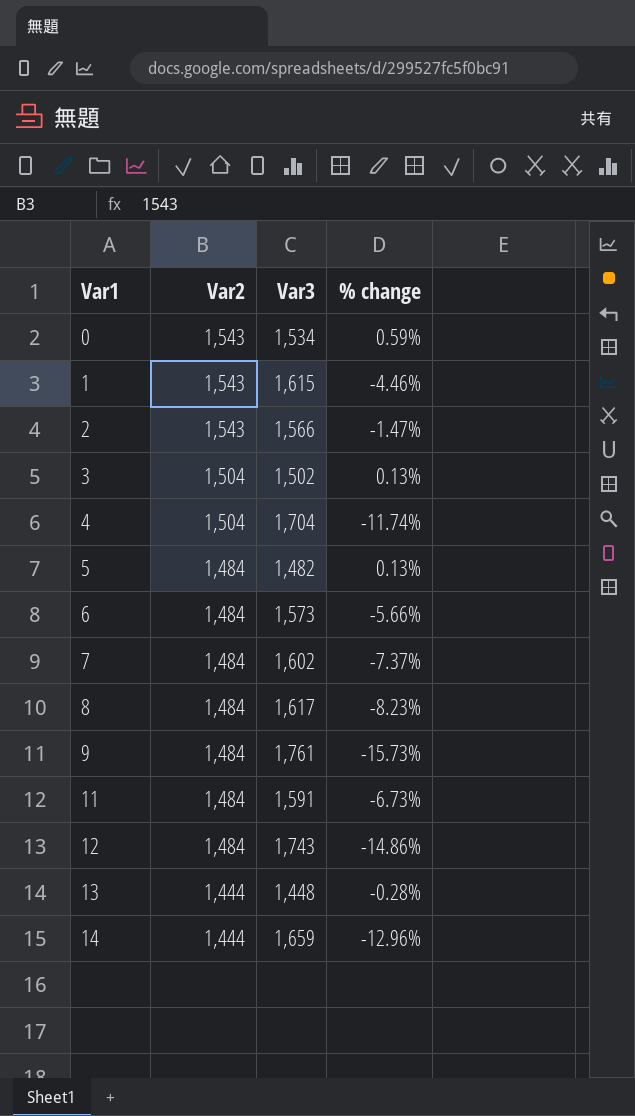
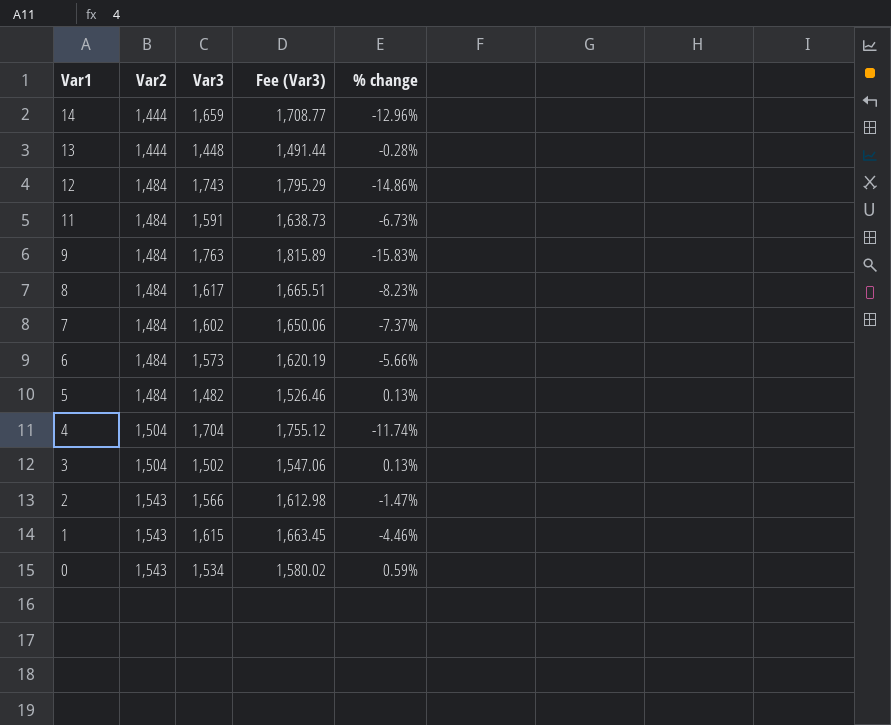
row order: Var1 ascending -> Var1 descending
column Fee (Var3) | formula: none -> [Var3] * 1.03
9 | Var3: 1,761 -> 1,763
9 | % change: -15.73% -> -15.83%

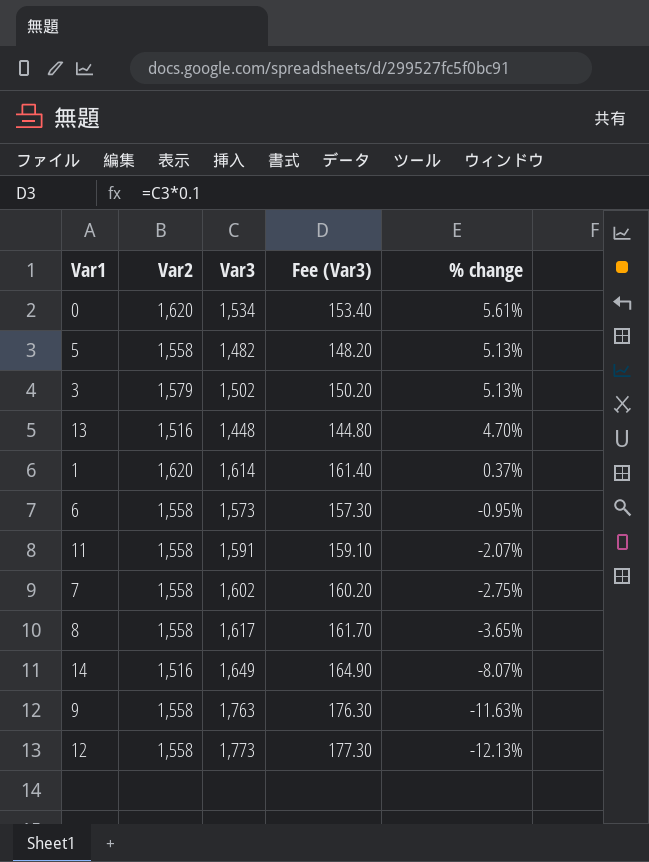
row order: Var1 descending -> % change descending
column Fee (Var3) | formula: [Var3] * 1.03 -> [Var3] * 0.1
row 4: 1,504 | 1,704 | 1,755.12 | -11.74% -> none
row 2: 1,543 | 1,566 | 1,612.98 | -1.47% -> none
0 | Var2: 1,543 -> 1,620
0 | % change: 0.59% -> 5.61%
5 | Var2: 1,484 -> 1,558
5 | % change: 0.13% -> 5.13%
3 | Var2: 1,504 -> 1,579
3 | % change: 0.13% -> 5.13%
13 | Var2: 1,444 -> 1,516
13 | % change: -0.28% -> 4.70%
1 | Var2: 1,543 -> 1,620
1 | Var3: 1,615 -> 1,614
1 | % change: -4.46% -> 0.37%
6 | Var2: 1,484 -> 1,558
6 | % change: -5.66% -> -0.95%
11 | Var2: 1,484 -> 1,558
11 | % change: -6.73% -> -2.07%
7 | Var2: 1,484 -> 1,558
7 | % change: -7.37% -> -2.75%
8 | Var2: 1,484 -> 1,558
8 | % change: -8.23% -> -3.65%
14 | Var2: 1,444 -> 1,516
14 | Var3: 1,659 -> 1,649
14 | % change: -12.96% -> -8.07%
9 | Var2: 1,484 -> 1,558
9 | % change: -15.83% -> -11.63%
12 | Var2: 1,484 -> 1,558
12 | Var3: 1,743 -> 1,773
12 | % change: -14.86% -> -12.13%

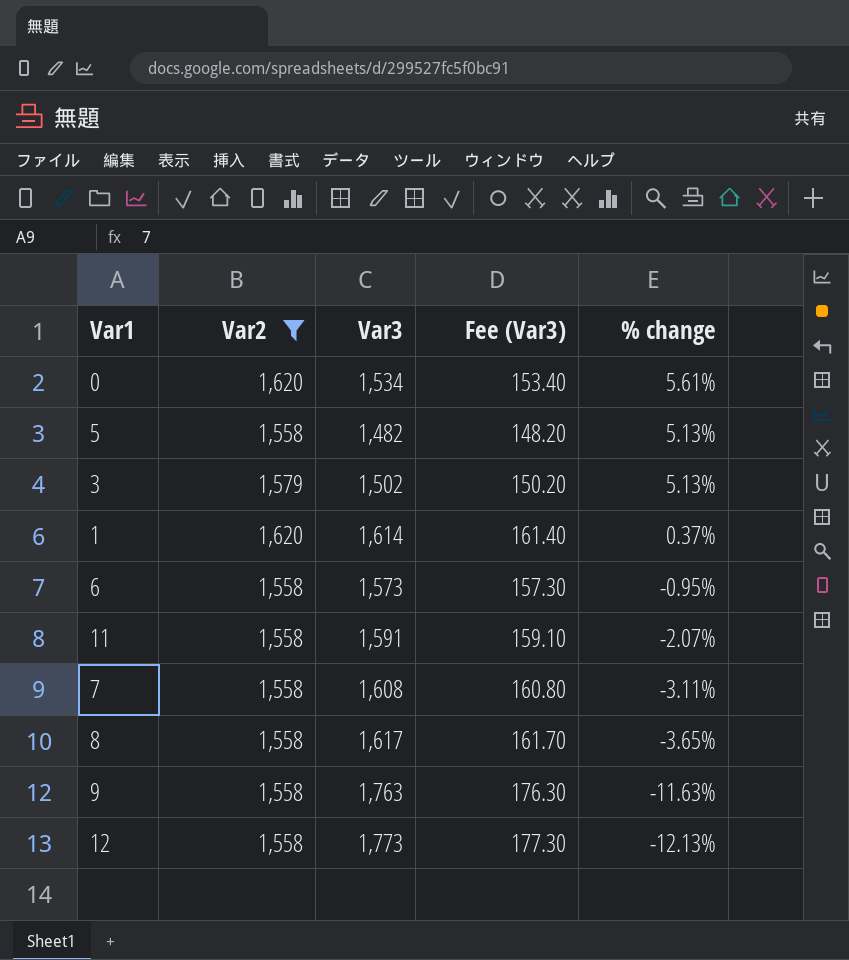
filter: none -> Var2 != 1,516
7 | Var3: 1,602 -> 1,608
7 | Fee (Var3): 160.20 -> 160.80
7 | % change: -2.75% -> -3.11%

